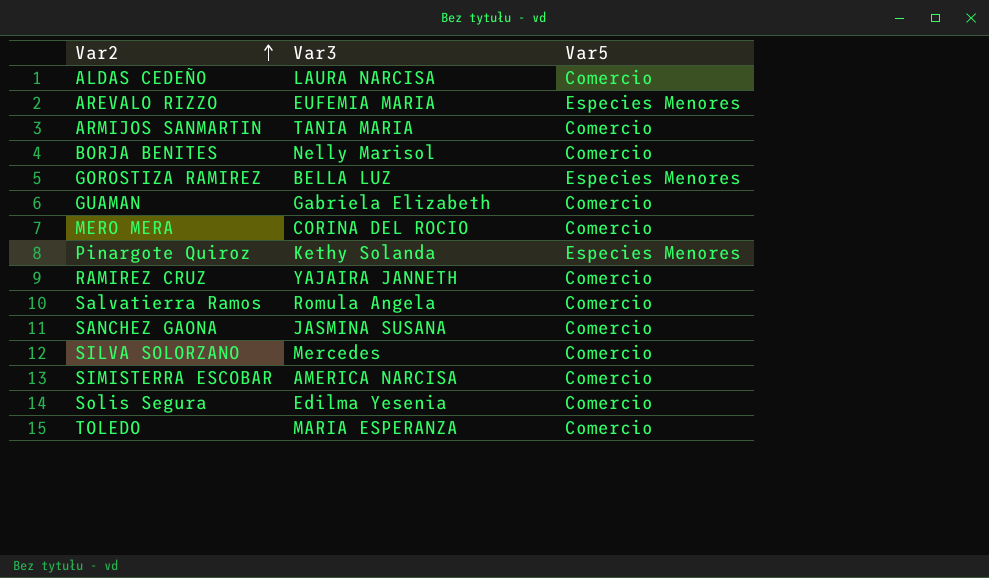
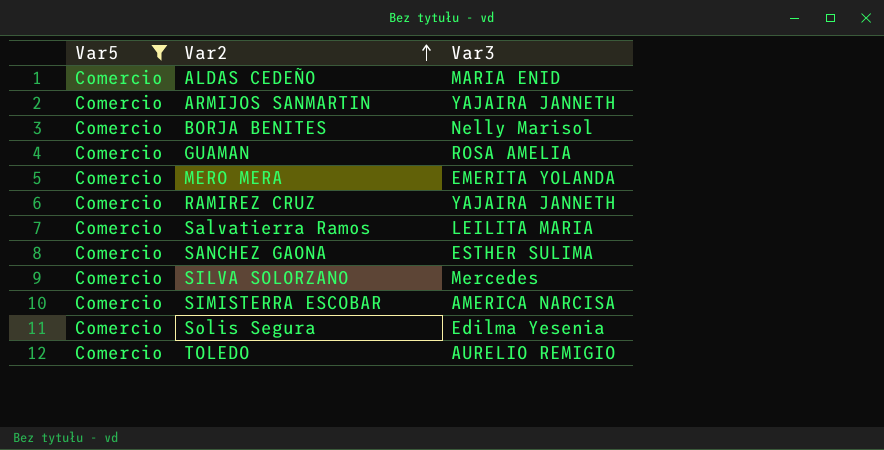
filter: none -> Var5 = Comercio
column Var5 | position: 3 -> 1
ALDAS CEDEÑO | Var3: LAURA NARCISA -> MARIA ENID
ARMIJOS SANMARTIN | Var3: TANIA MARIA -> YAJAIRA JANNETH
GUAMAN | Var3: Gabriela Elizabeth -> ROSA AMELIA
MERO MERA | Var3: CORINA DEL ROCIO -> EMERITA YOLANDA
Salvatierra Ramos | Var3: Romula Angela -> LEILITA MARIA
SANCHEZ GAONA | Var3: JASMINA SUSANA -> ESTHER SULIMA
TOLEDO | Var3: MARIA ESPERANZA -> AURELIO REMIGIO

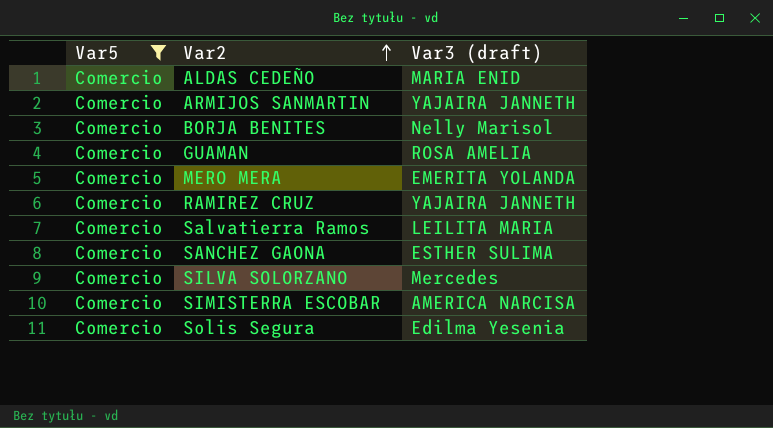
column name: Var3 -> Var3 (draft)
row TOLEDO: Comercio | AURELIO REMIGIO -> none

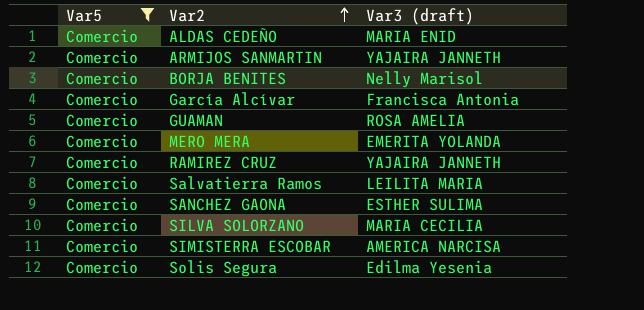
row García Alcívar: none -> Comercio | Francisca Antonia
SILVA SOLORZANO | Var3 (draft): Mercedes -> MARIA CECILIA

